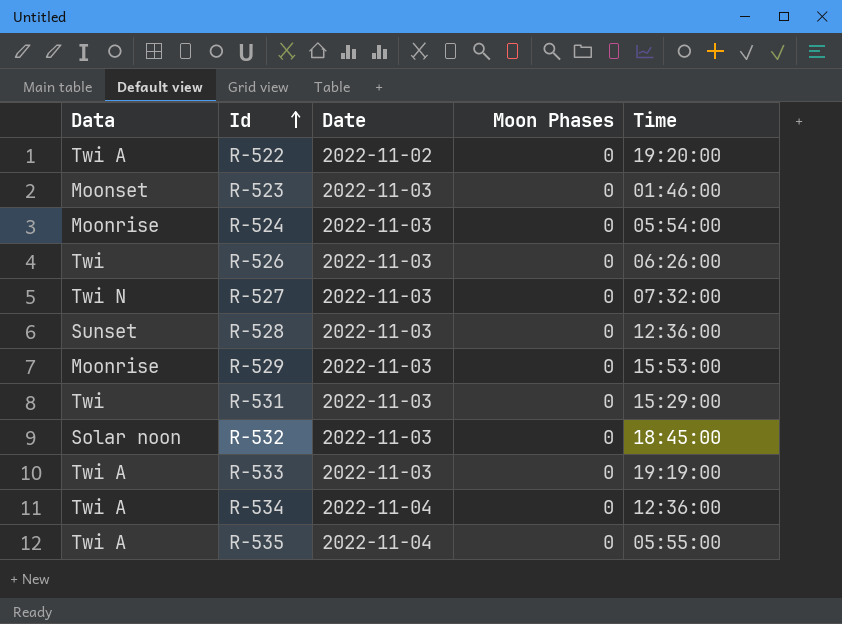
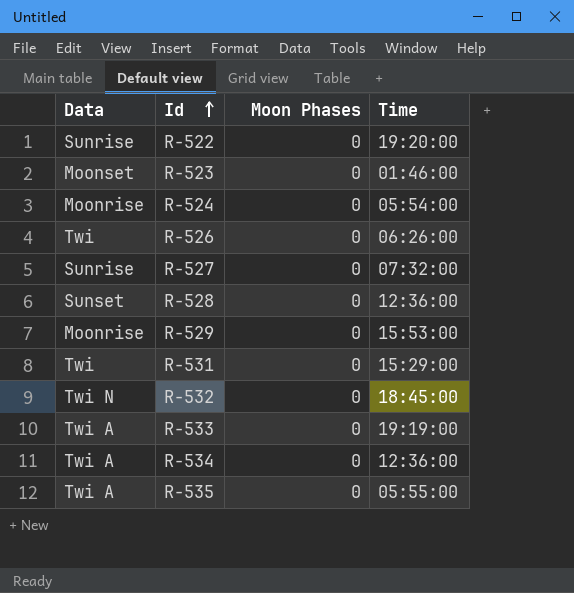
column Date | position: 3 -> none
R-522 | Data: Twi A -> Sunrise
R-527 | Data: Twi N -> Sunrise
R-532 | Data: Solar noon -> Twi N

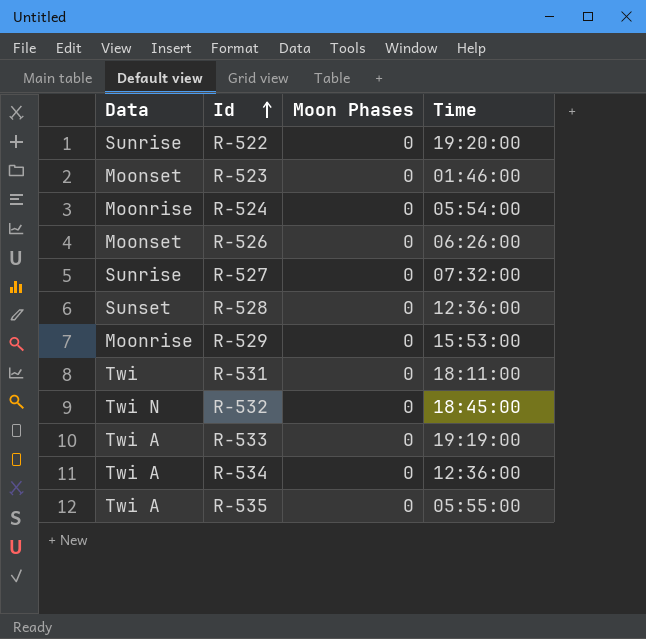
R-526 | Data: Twi -> Moonset
R-531 | Time: 15:29:00 -> 18:11:00

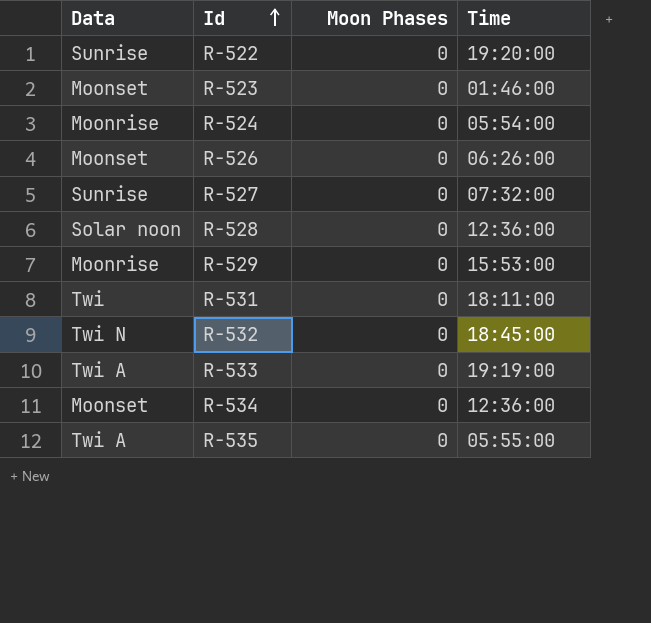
R-528 | Data: Sunset -> Solar noon
R-534 | Data: Twi A -> Moonset

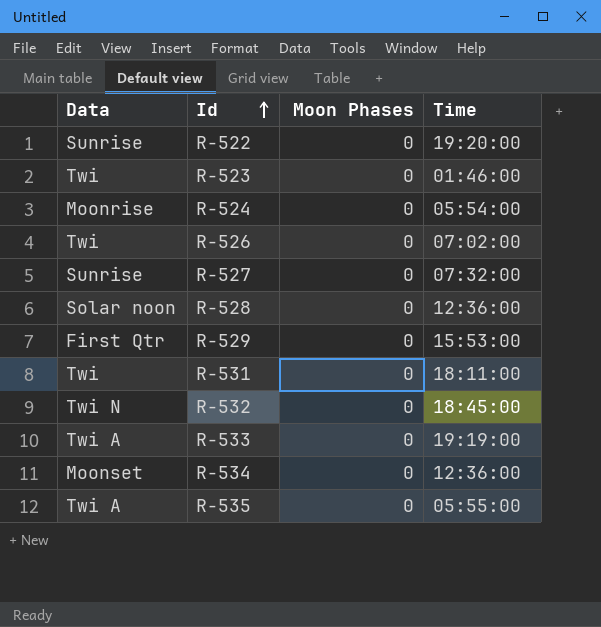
R-523 | Data: Moonset -> Twi
R-526 | Data: Moonset -> Twi
R-526 | Time: 06:26:00 -> 07:02:00
R-529 | Data: Moonrise -> First Qtr

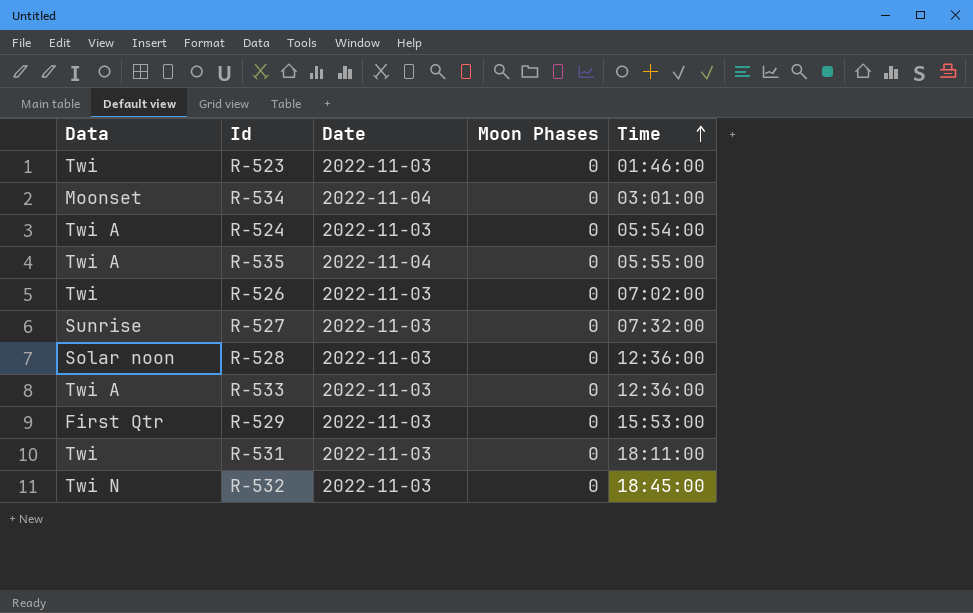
row order: Id ascending -> Time ascending
column Date | position: none -> 3
row R-522: Sunrise | 0 | 19:20:00 -> none
R-534 | Time: 12:36:00 -> 03:01:00
R-524 | Data: Moonrise -> Twi A
R-533 | Time: 19:19:00 -> 12:36:00

